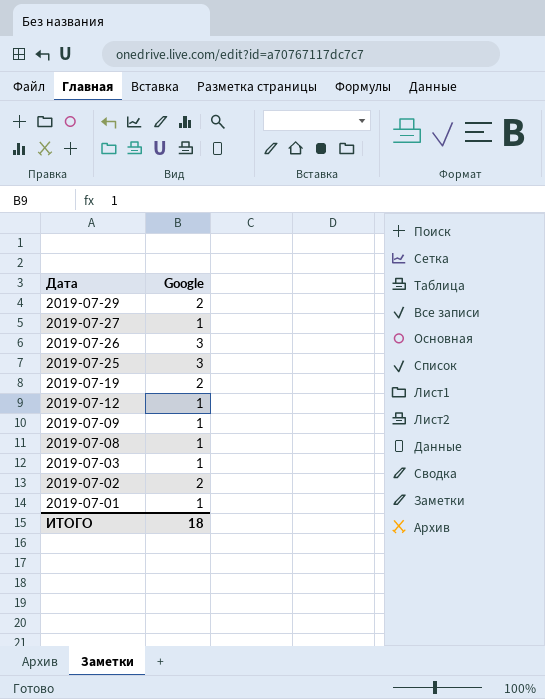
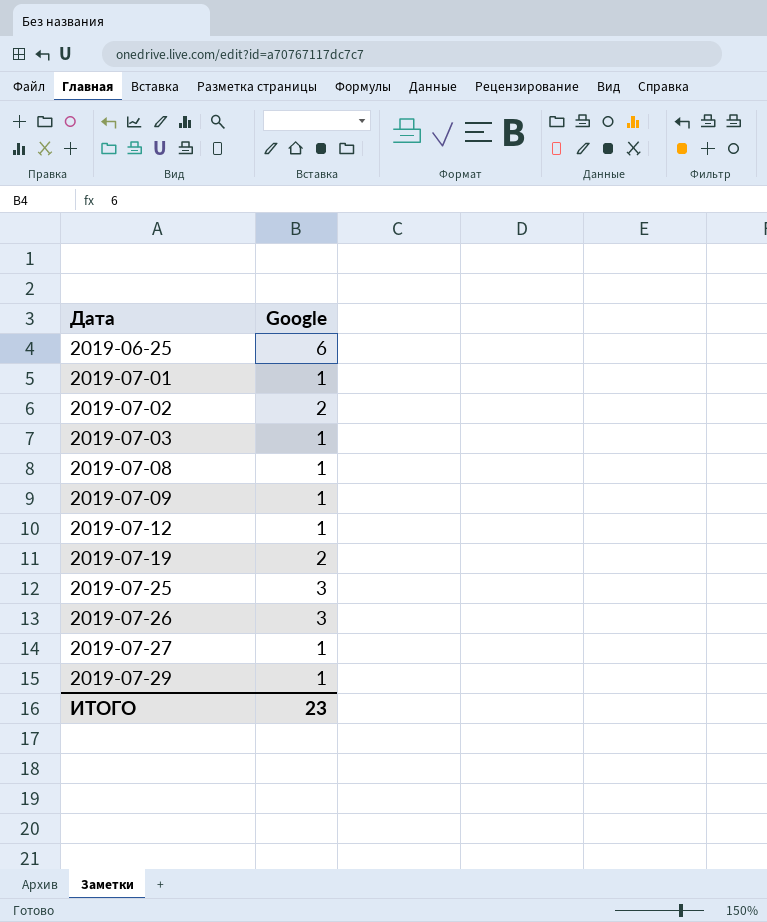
row order: Дата descending -> Дата ascending
row 2019-06-25: none -> 6
2019-07-29 | Google: 2 -> 1
ИТОГО | Google: 18 -> 23

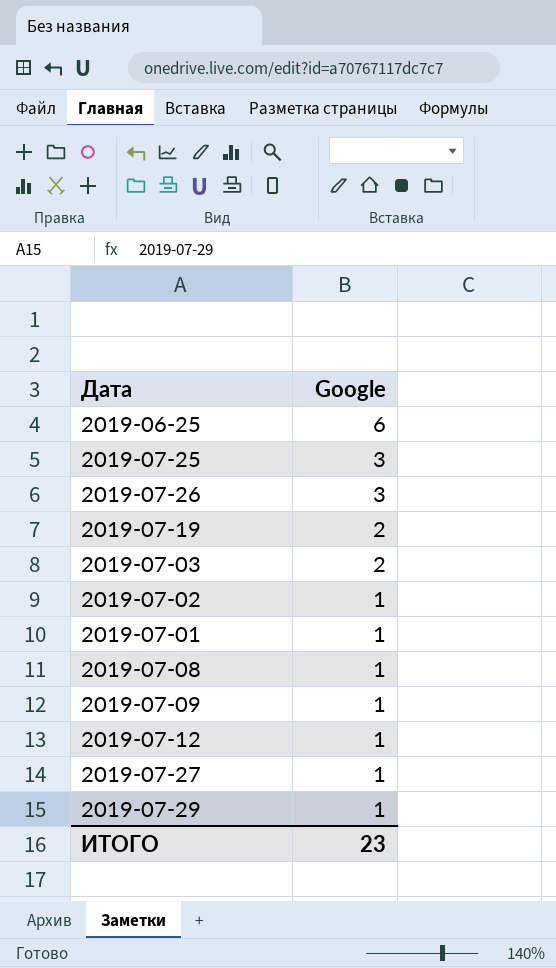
row order: Дата ascending -> Google descending
2019-07-03 | Google: 1 -> 2
2019-07-02 | Google: 2 -> 1

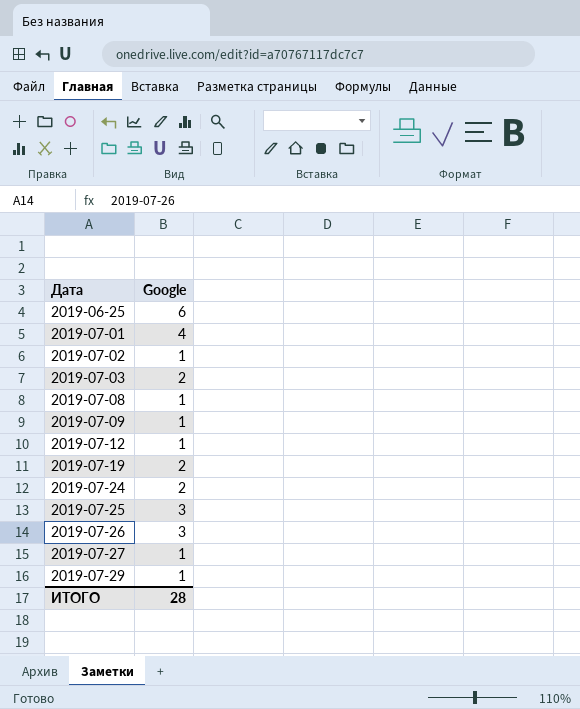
row order: Google descending -> Дата ascending
2019-07-01 | Google: 1 -> 4
row 2019-07-24: none -> 2
ИТОГО | Google: 23 -> 28

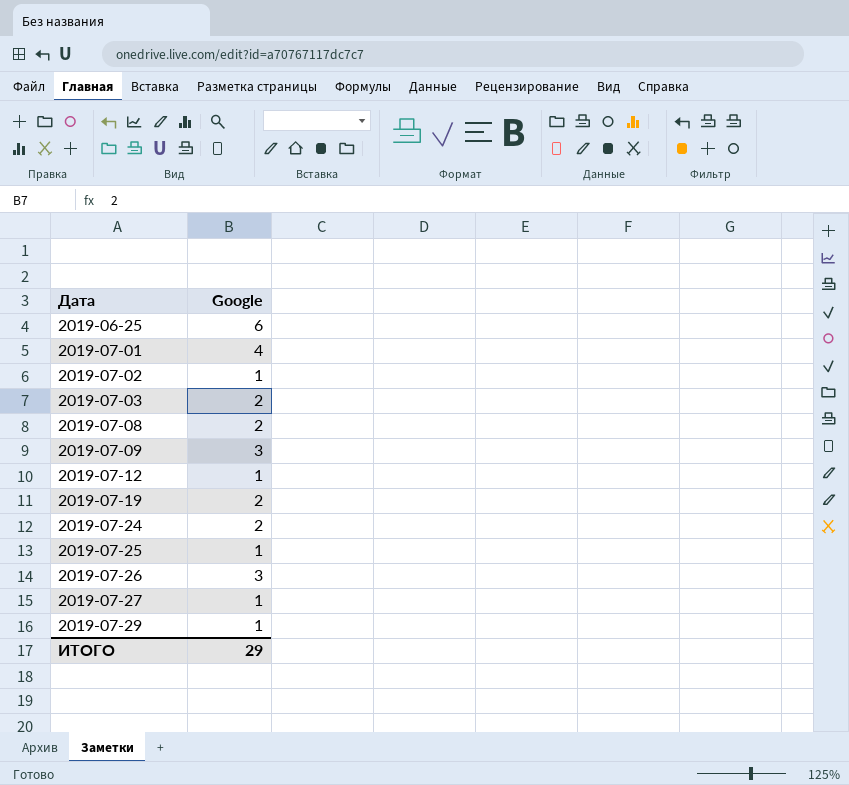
2019-07-08 | Google: 1 -> 2
2019-07-09 | Google: 1 -> 3
2019-07-25 | Google: 3 -> 1
ИТОГО | Google: 28 -> 29

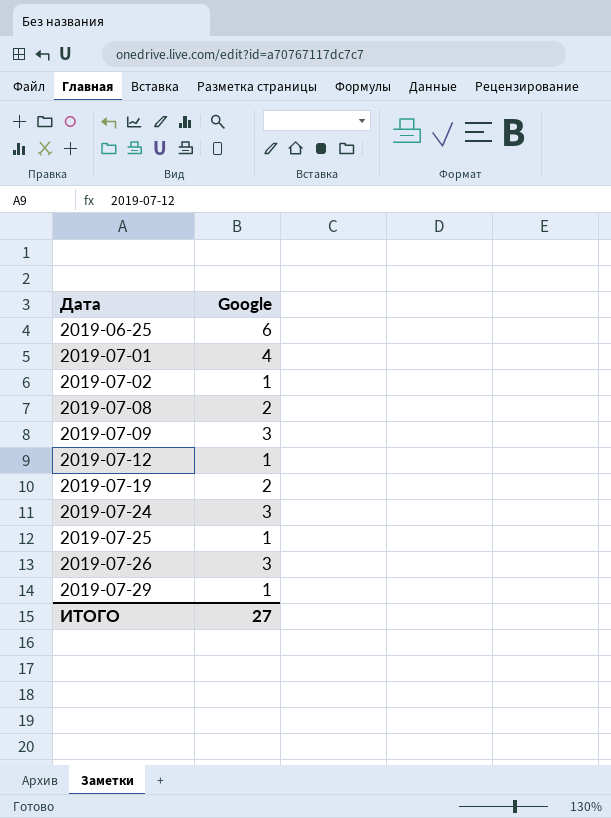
row 2019-07-03: 2 -> none
row 2019-07-27: 1 -> none
2019-07-24 | Google: 2 -> 3
ИТОГО | Google: 29 -> 27

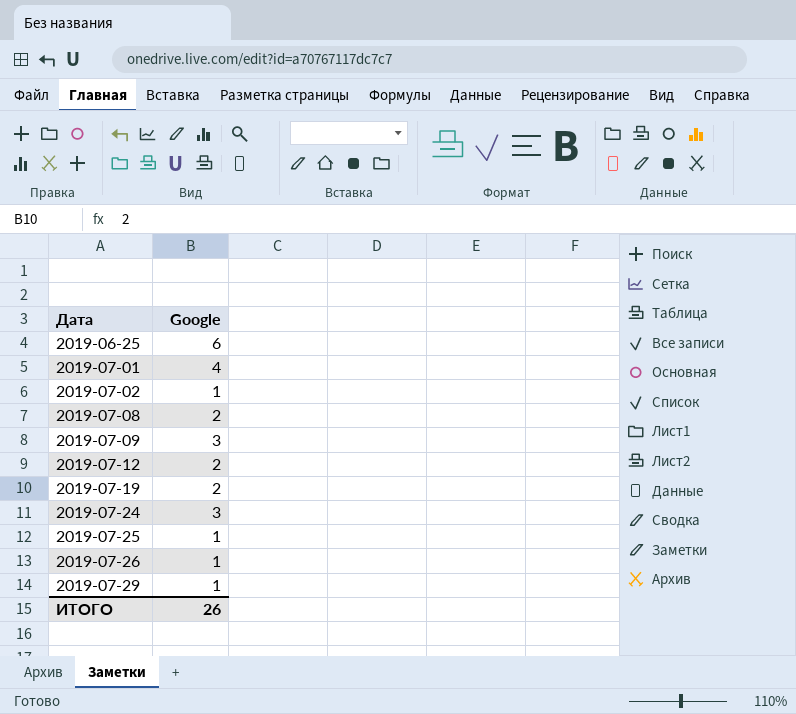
2019-07-12 | Google: 1 -> 2
2019-07-26 | Google: 3 -> 1
ИТОГО | Google: 27 -> 26

